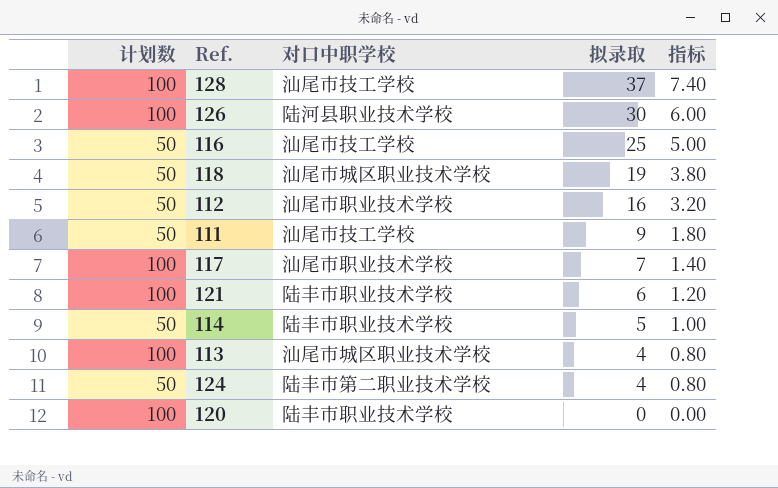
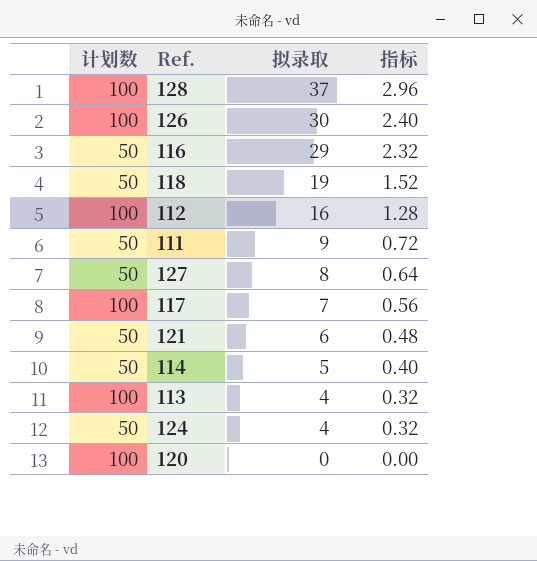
column 对口中职学校 | position: 3 -> none
column 指标 | formula: [拟录取] * 0.2 -> [拟录取] * 0.08
116 | 拟录取: 25 -> 29
112 | 计划数: 50 -> 100
row 127: none -> 50 | 8 | 0.64
121 | 计划数: 100 -> 50

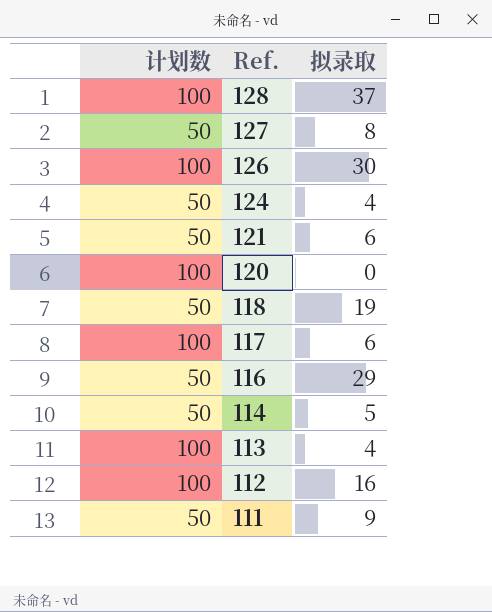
row order: 拟录取 descending -> Ref. descending
column 指标 | formula: [拟录取] * 0.08 -> none
117 | 拟录取: 7 -> 6

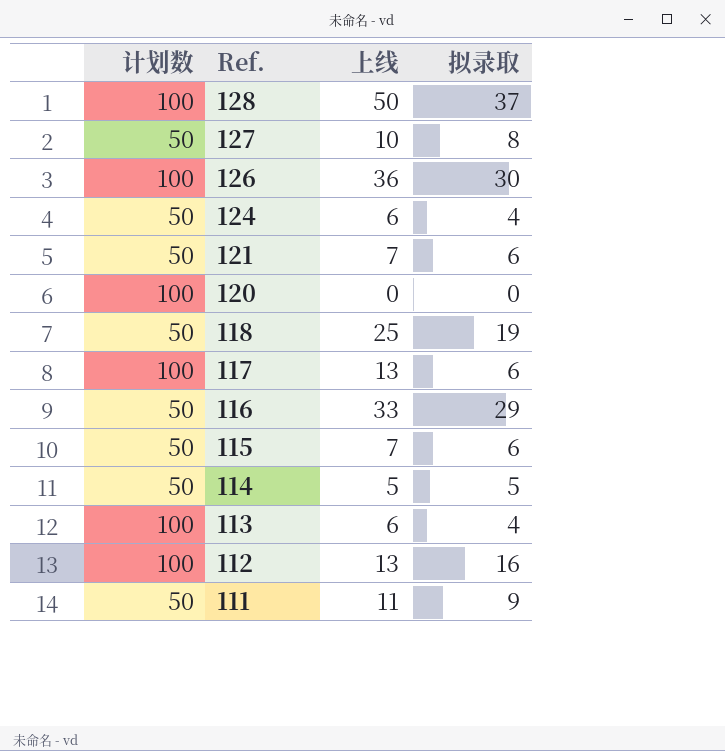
column 上线 | position: none -> 3
row 115: none -> 50 | 7 | 6

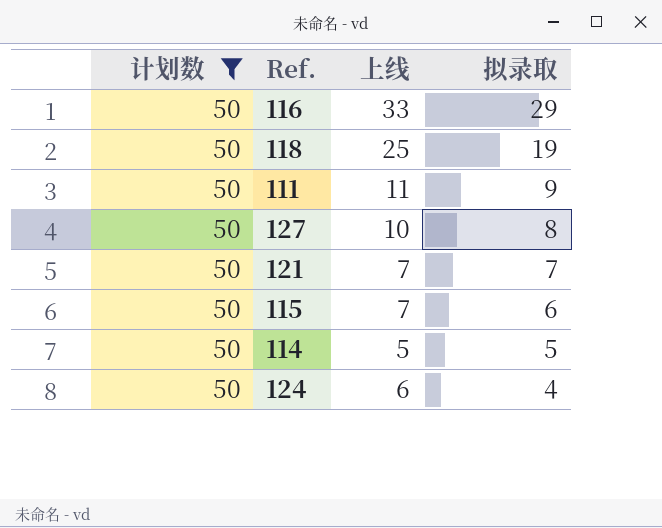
filter: none -> 计划数 = 50
row order: Ref. descending -> 拟录取 descending
121 | 拟录取: 6 -> 7

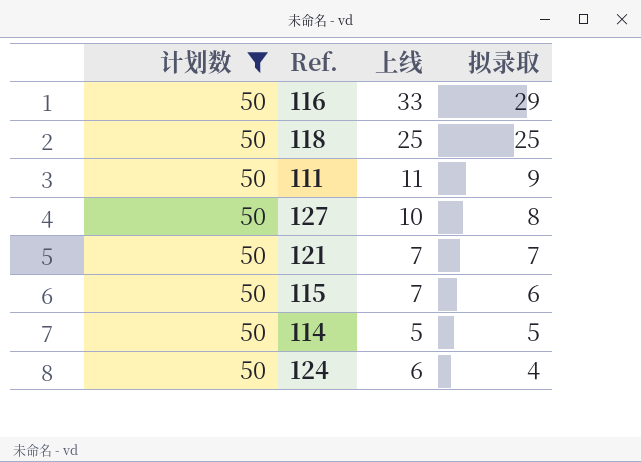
118 | 拟录取: 19 -> 25

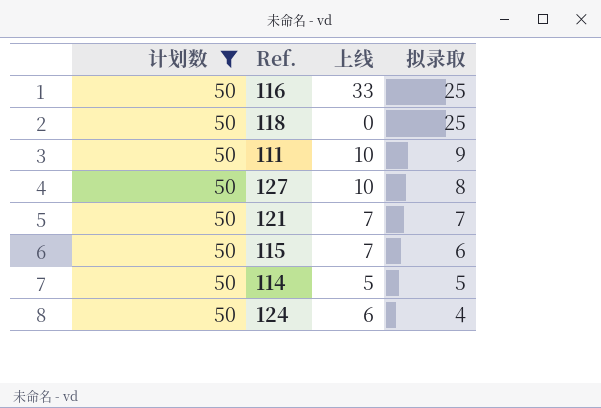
116 | 拟录取: 29 -> 25
118 | 上线: 25 -> 0
111 | 上线: 11 -> 10

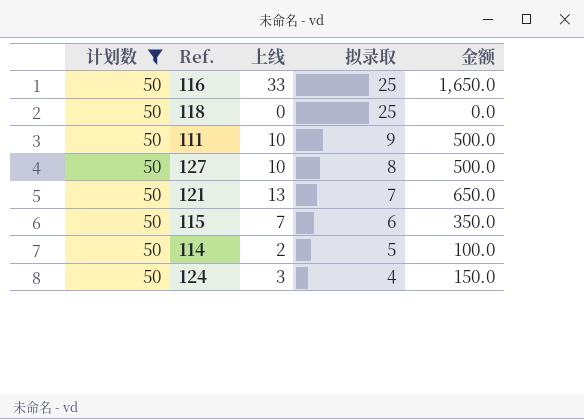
column 金额 | formula: none -> [计划数] * [上线]
121 | 上线: 7 -> 13
114 | 上线: 5 -> 2
124 | 上线: 6 -> 3

